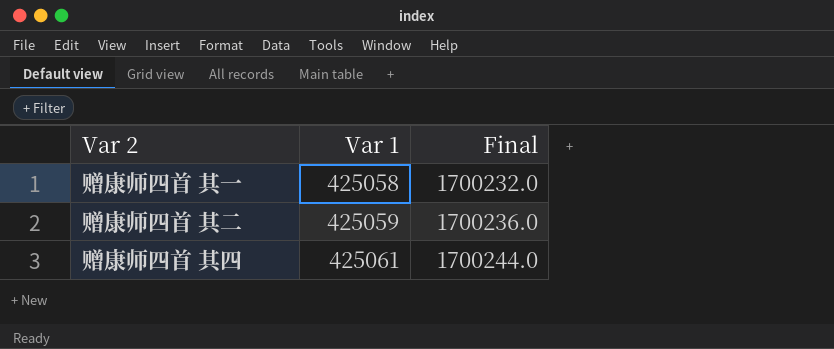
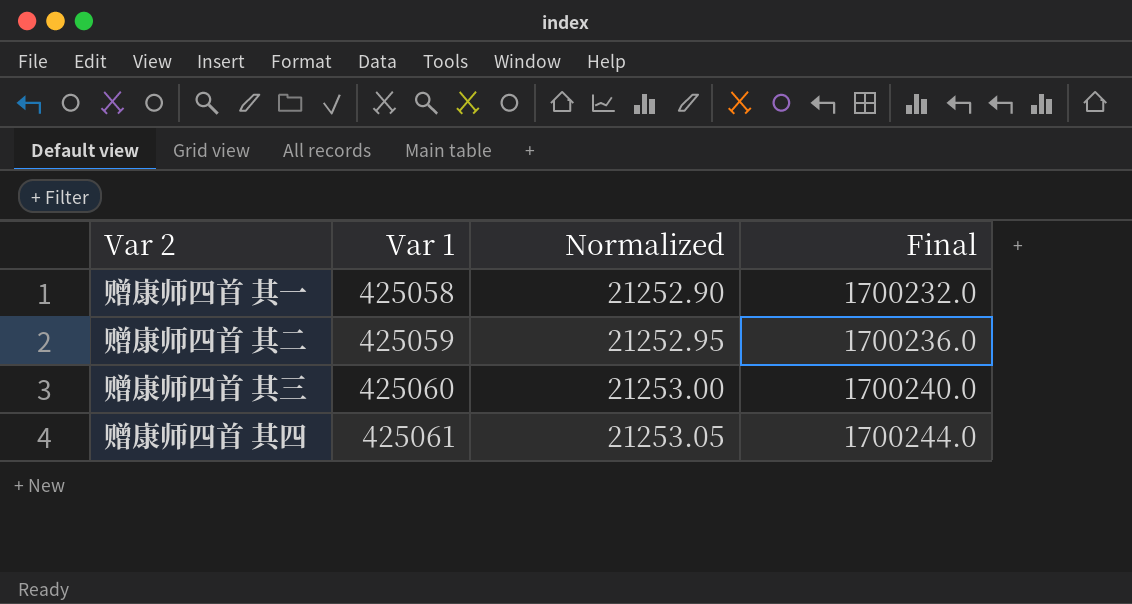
column Normalized | formula: none -> [Var 1] * 0.05
row 赠康师四首 其三: none -> 425060 | 21253.00 | 1700240.0

